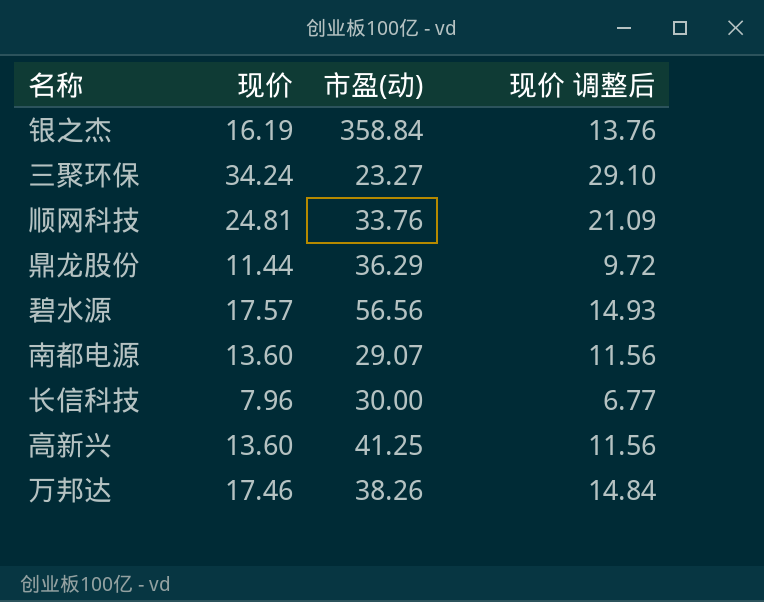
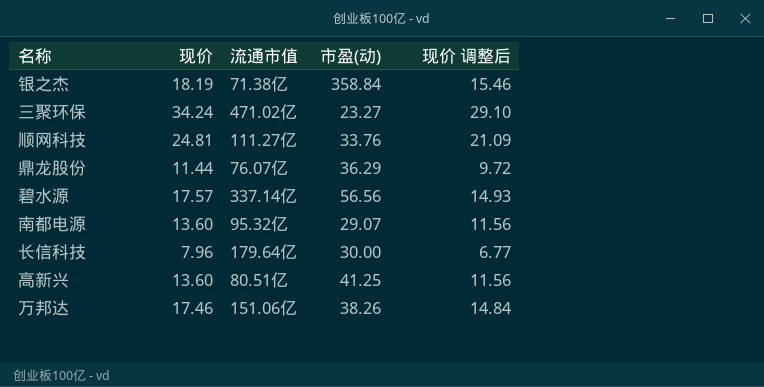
column 流通市值 | position: none -> 3
银之杰 | 现价: 16.19 -> 18.19
银之杰 | 现价 调整后: 13.76 -> 15.46

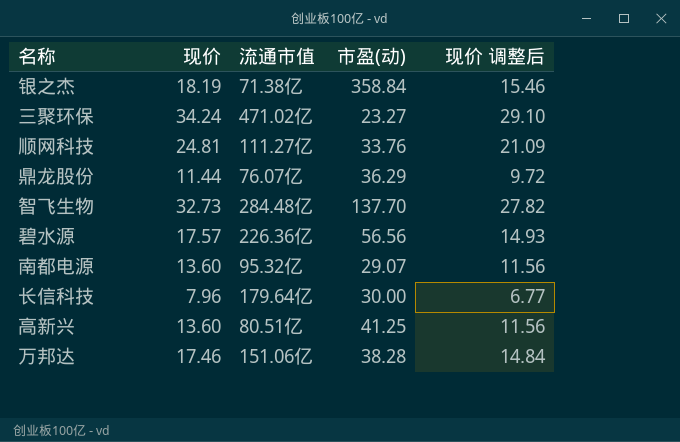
row 智飞生物: none -> 32.73 | 284.48亿 | 137.70 | 27.82
碧水源 | 流通市值: 337.14亿 -> 226.36亿
万邦达 | 市盈(动): 38.26 -> 38.28

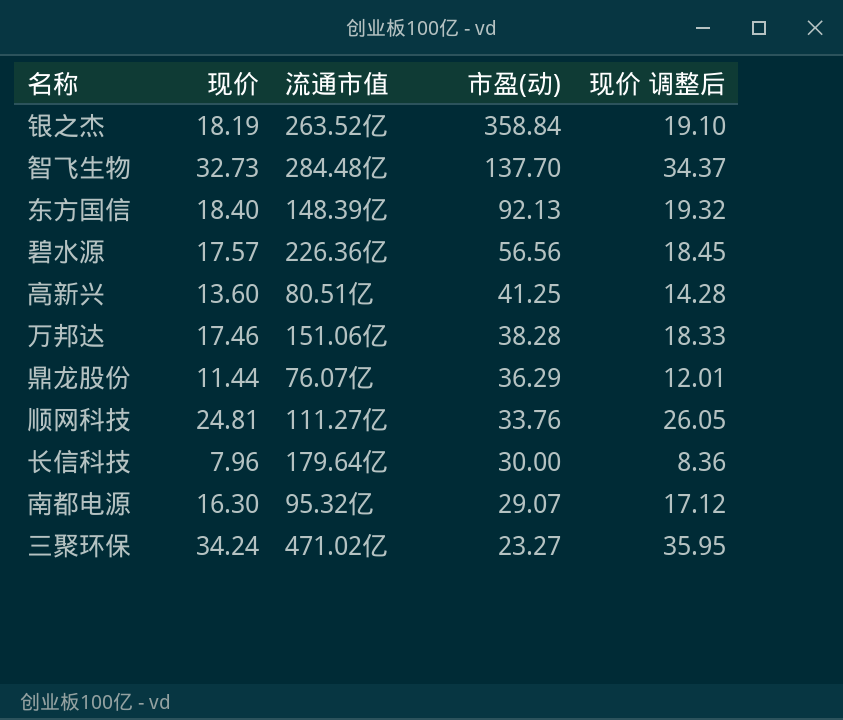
row order: none -> 市盈(动) descending
column 现价 调整后 | formula: [现价] * 0.85 -> [现价] * 1.05
银之杰 | 流通市值: 71.38亿 -> 263.52亿
row 东方国信: none -> 18.40 | 148.39亿 | 92.13 | 19.32
南都电源 | 现价: 13.60 -> 16.30

